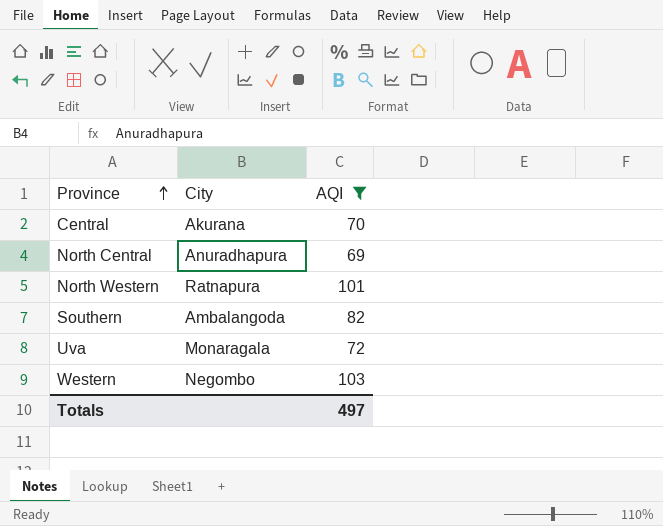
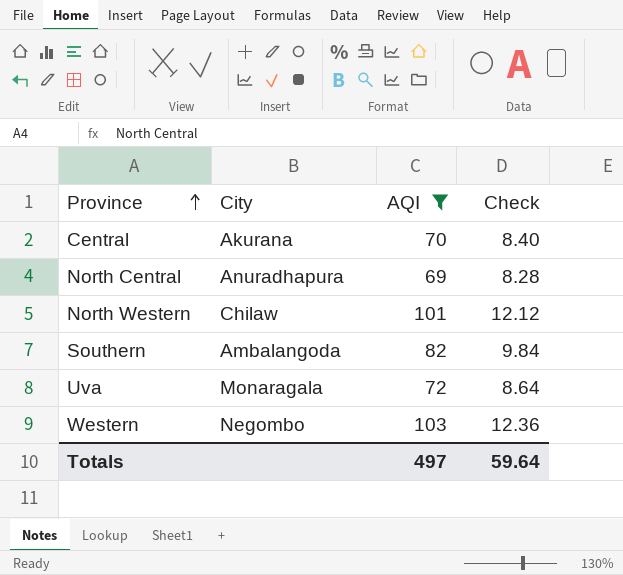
column Check | formula: none -> [AQI] * 0.12
North Western | City: Ratnapura -> Chilaw

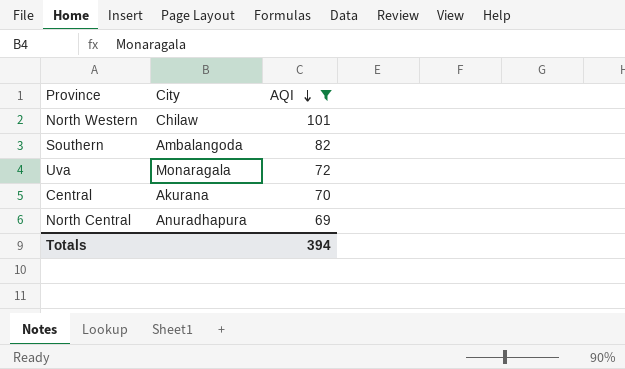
row order: Province ascending -> AQI descending
column Check | formula: [AQI] * 0.12 -> none
row Western: Negombo | 103 | 12.36 -> none
Totals | AQI: 497 -> 394

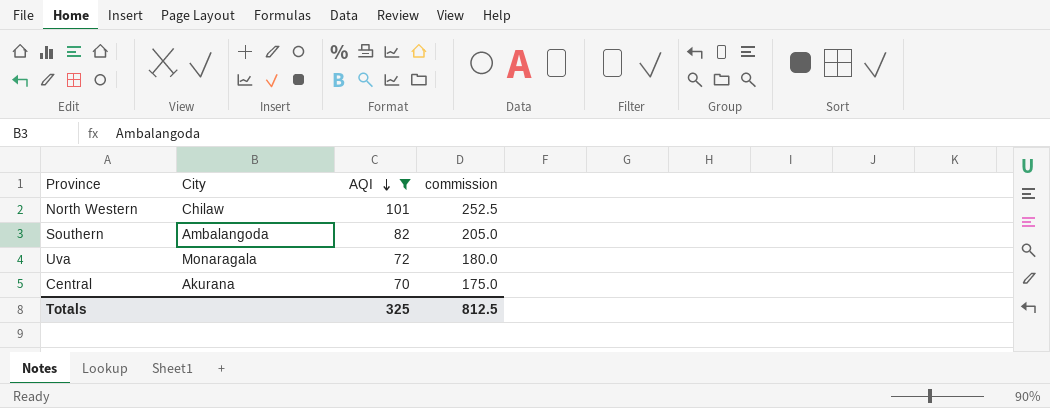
column commission | formula: none -> [AQI] * 2.5
row North Central: Anuradhapura | 69 -> none
Totals | AQI: 394 -> 325

